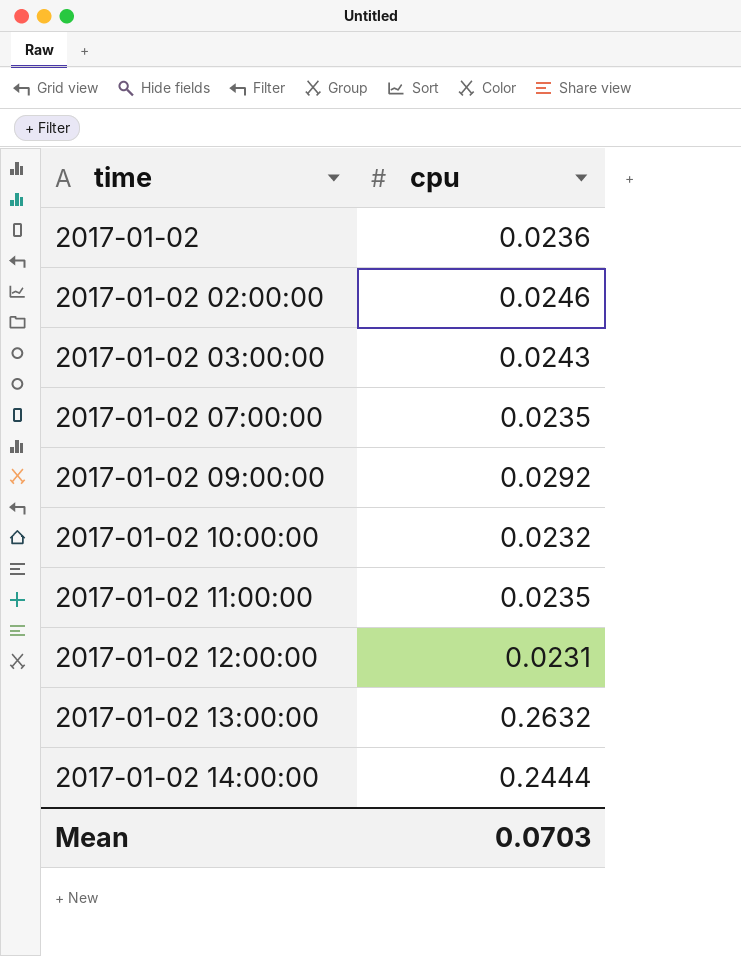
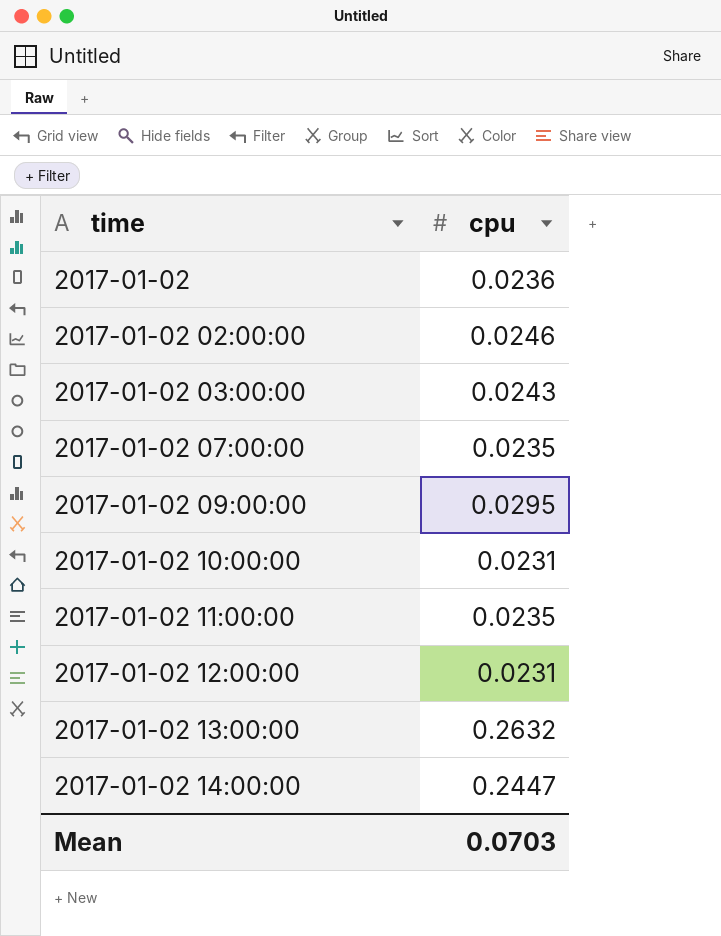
2017-01-02 09:00:00 | cpu: 0.0292 -> 0.0295
2017-01-02 10:00:00 | cpu: 0.0232 -> 0.0231
2017-01-02 14:00:00 | cpu: 0.2444 -> 0.2447

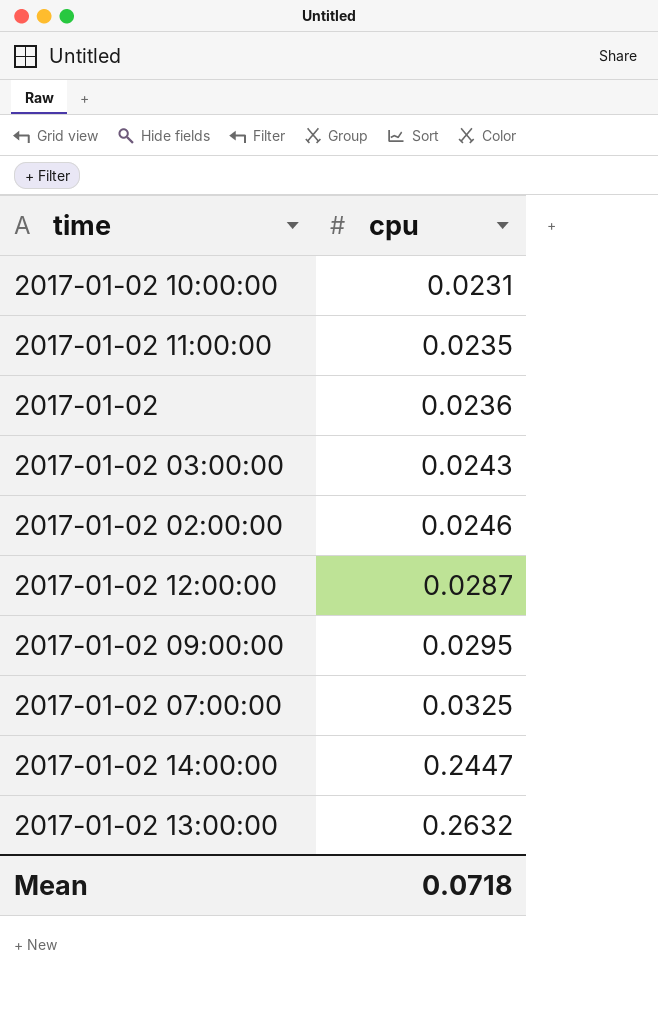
row order: time ascending -> cpu ascending
2017-01-02 12:00:00 | cpu: 0.0231 -> 0.0287
2017-01-02 07:00:00 | cpu: 0.0235 -> 0.0325
Mean | cpu: 0.0703 -> 0.0718

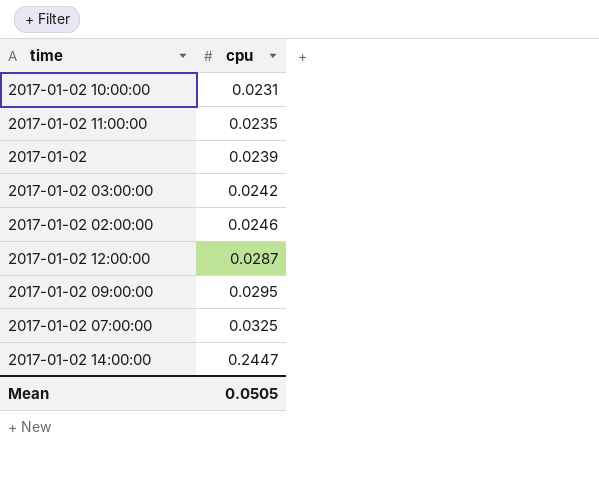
row 2017-01-02 13:00:00: 0.2632 -> none
2017-01-02 | cpu: 0.0236 -> 0.0239
2017-01-02 03:00:00 | cpu: 0.0243 -> 0.0242
Mean | cpu: 0.0718 -> 0.0505

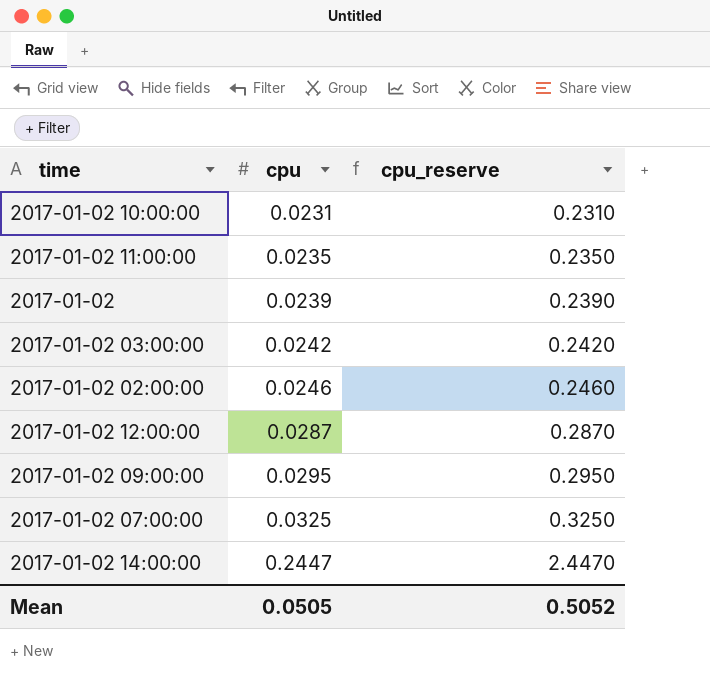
column cpu_reserve | formula: none -> [cpu] * 10

